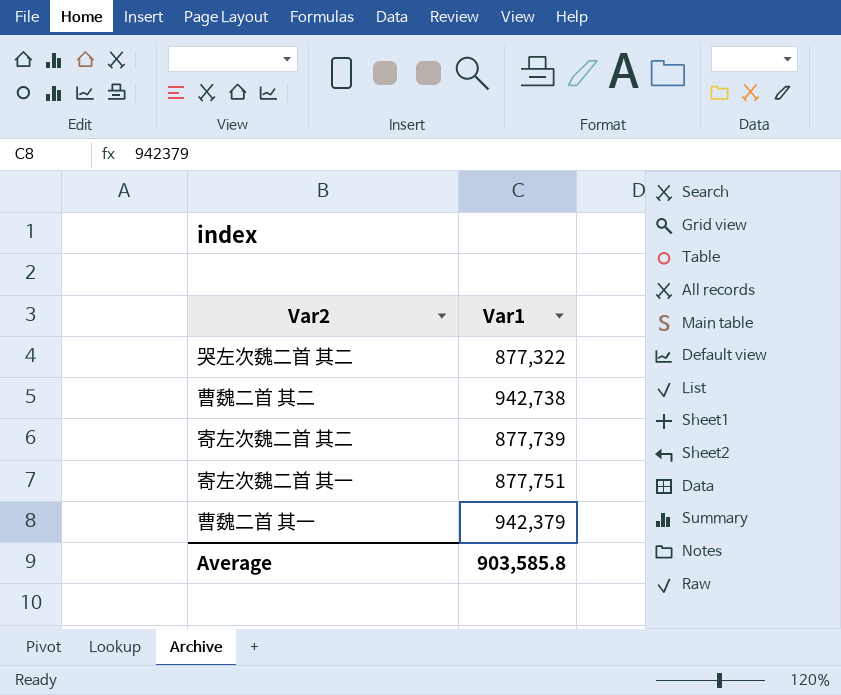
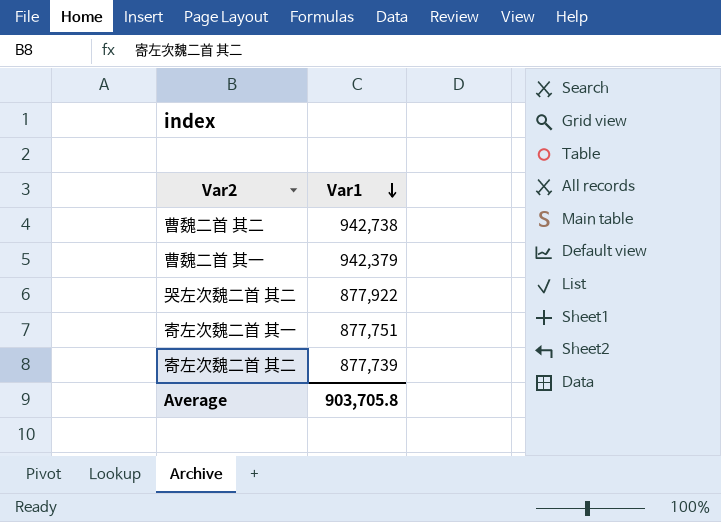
row order: none -> Var1 descending
哭左次魏二首 其二 | Var1: 877,322 -> 877,922
Average | Var1: 903,585.8 -> 903,705.8

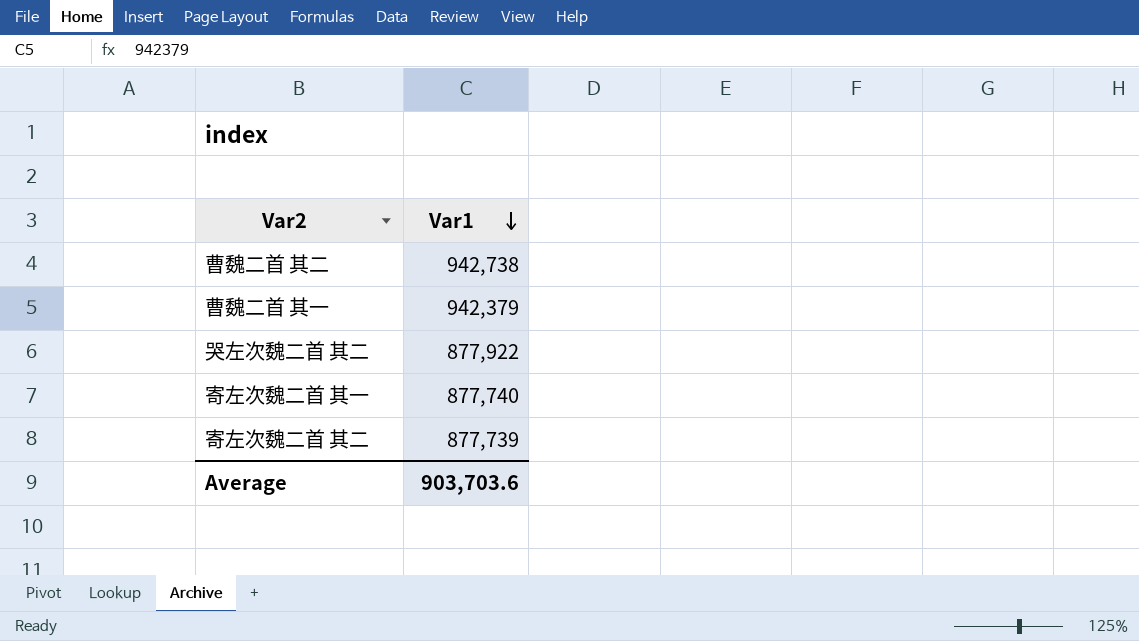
寄左次魏二首 其一 | Var1: 877,751 -> 877,740
Average | Var1: 903,705.8 -> 903,703.6

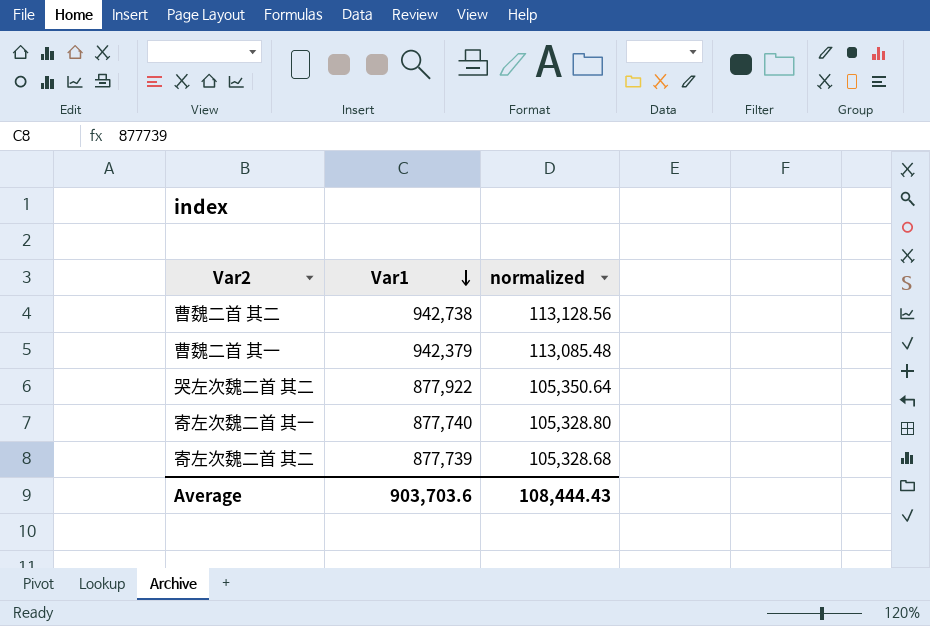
column normalized | formula: none -> [Var1] * 0.12

